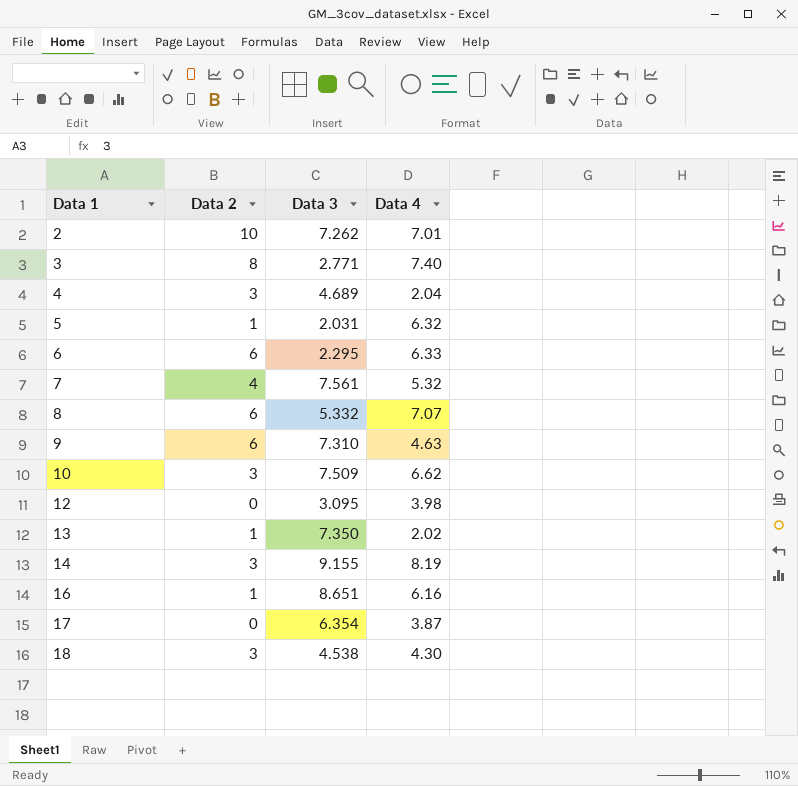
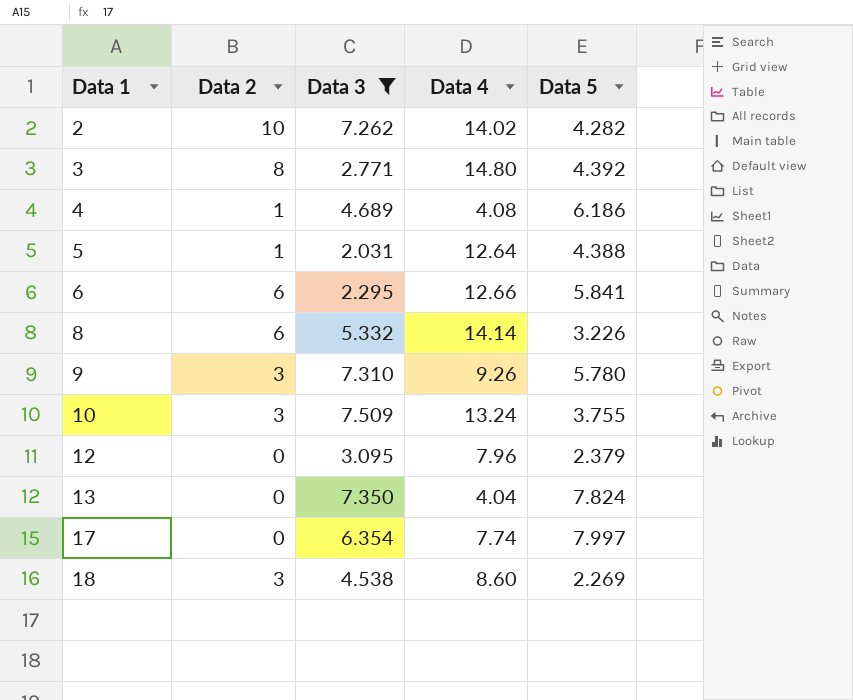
filter: none -> Data 3 <= 7.509
column Data 5 | position: none -> 5
2 | Data 4: 7.01 -> 14.02
3 | Data 4: 7.40 -> 14.80
4 | Data 2: 3 -> 1
4 | Data 4: 2.04 -> 4.08
5 | Data 4: 6.32 -> 12.64
6 | Data 4: 6.33 -> 12.66
8 | Data 4: 7.07 -> 14.14
9 | Data 2: 6 -> 3
9 | Data 4: 4.63 -> 9.26
10 | Data 4: 6.62 -> 13.24
12 | Data 4: 3.98 -> 7.96
13 | Data 2: 1 -> 0
13 | Data 4: 2.02 -> 4.04
17 | Data 4: 3.87 -> 7.74
18 | Data 4: 4.30 -> 8.60

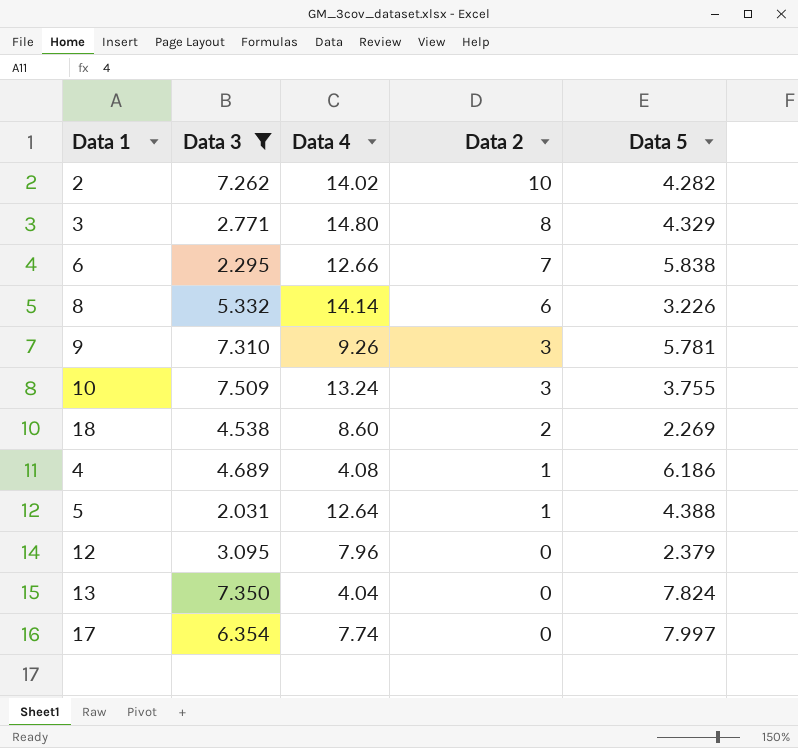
row order: Data 1 ascending -> Data 2 descending
column Data 2 | position: 2 -> 4
3 | Data 5: 4.392 -> 4.329
6 | Data 2: 6 -> 7
6 | Data 5: 5.841 -> 5.838
9 | Data 5: 5.780 -> 5.781
18 | Data 2: 3 -> 2

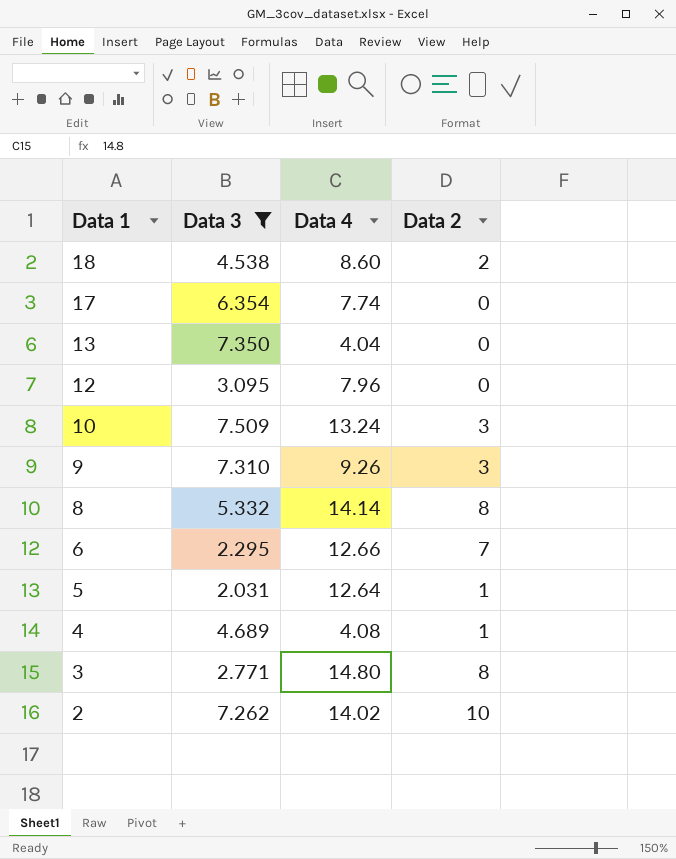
row order: Data 2 descending -> Data 1 descending
column Data 5 | position: 5 -> none
8 | Data 2: 6 -> 8

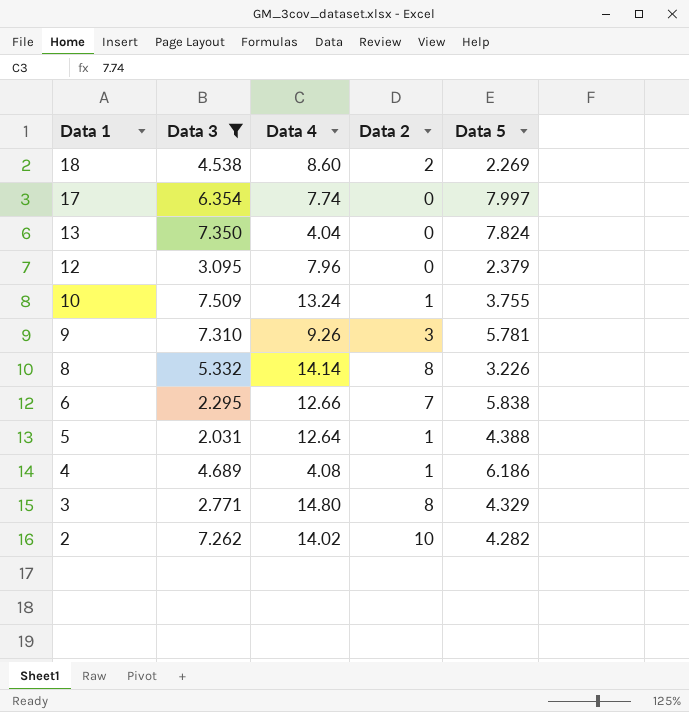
column Data 5 | position: none -> 5
10 | Data 2: 3 -> 1

